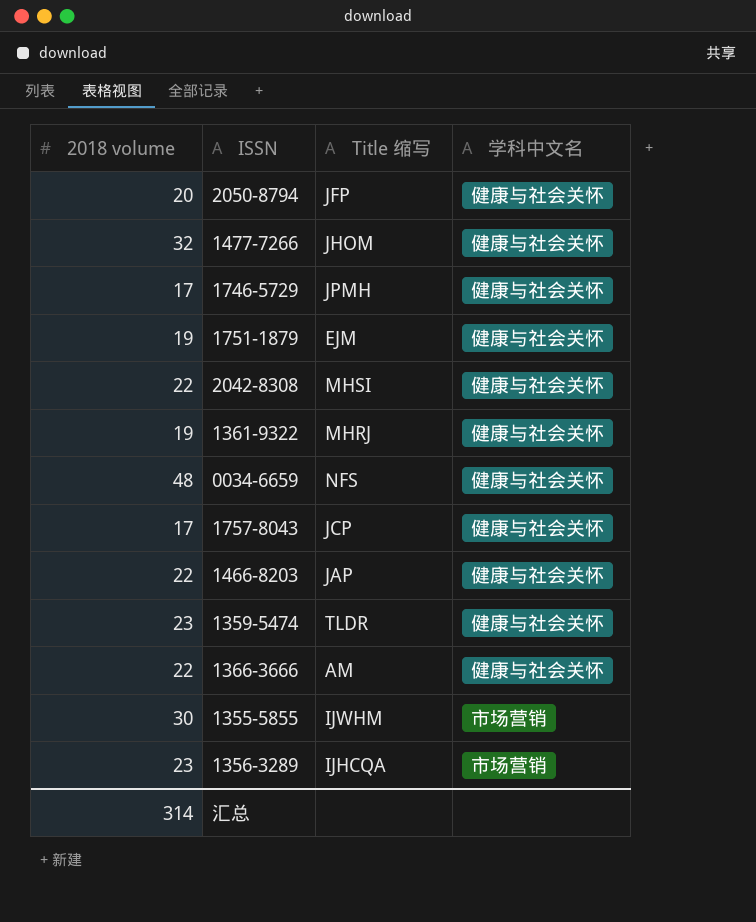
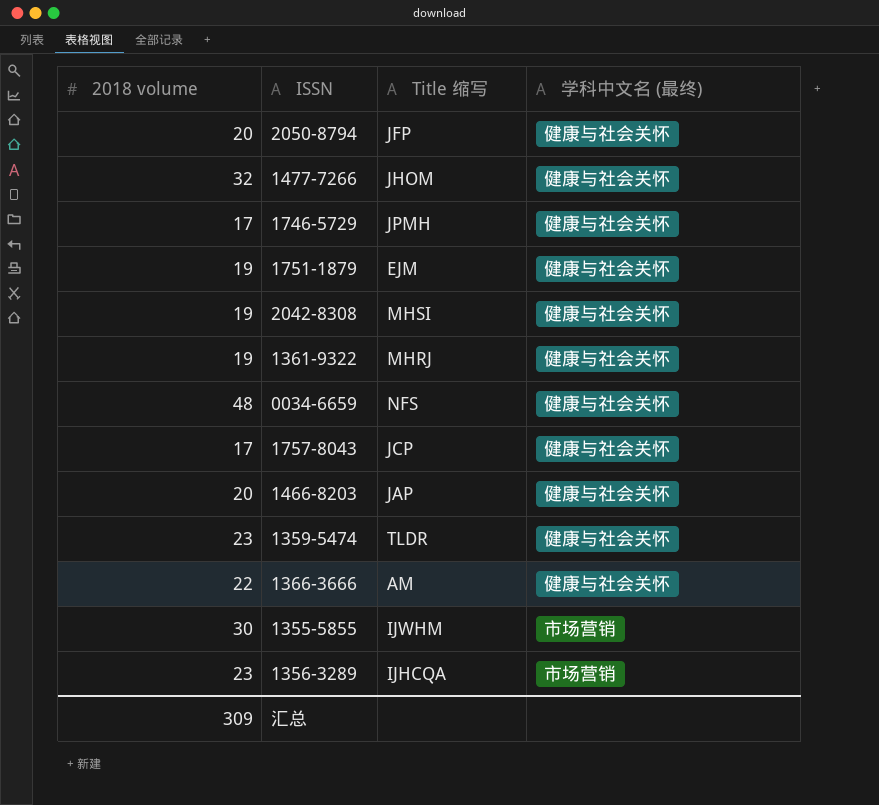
column name: 学科中文名 -> 学科中文名 (最终)
2042-8308 | 2018 volume: 22 -> 19
1466-8203 | 2018 volume: 22 -> 20
汇总 | 2018 volume: 314 -> 309

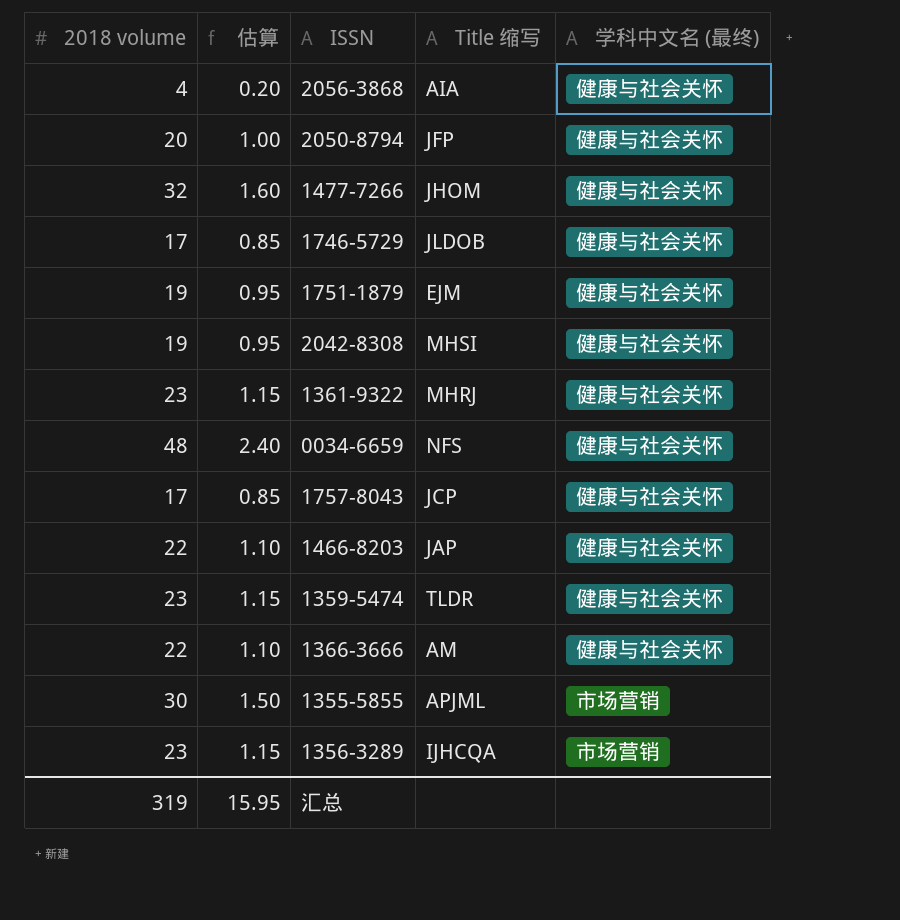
column 估算 | formula: none -> [2018 volume] * 0.05
row 2056-3868: none -> 4 | 0.20 | AIA | 健康与社会关怀
1746-5729 | Title 缩写: JPMH -> JLDOB
1361-9322 | 2018 volume: 19 -> 23
1466-8203 | 2018 volume: 20 -> 22
1355-5855 | Title 缩写: IJWHM -> APJML
汇总 | 2018 volume: 309 -> 319

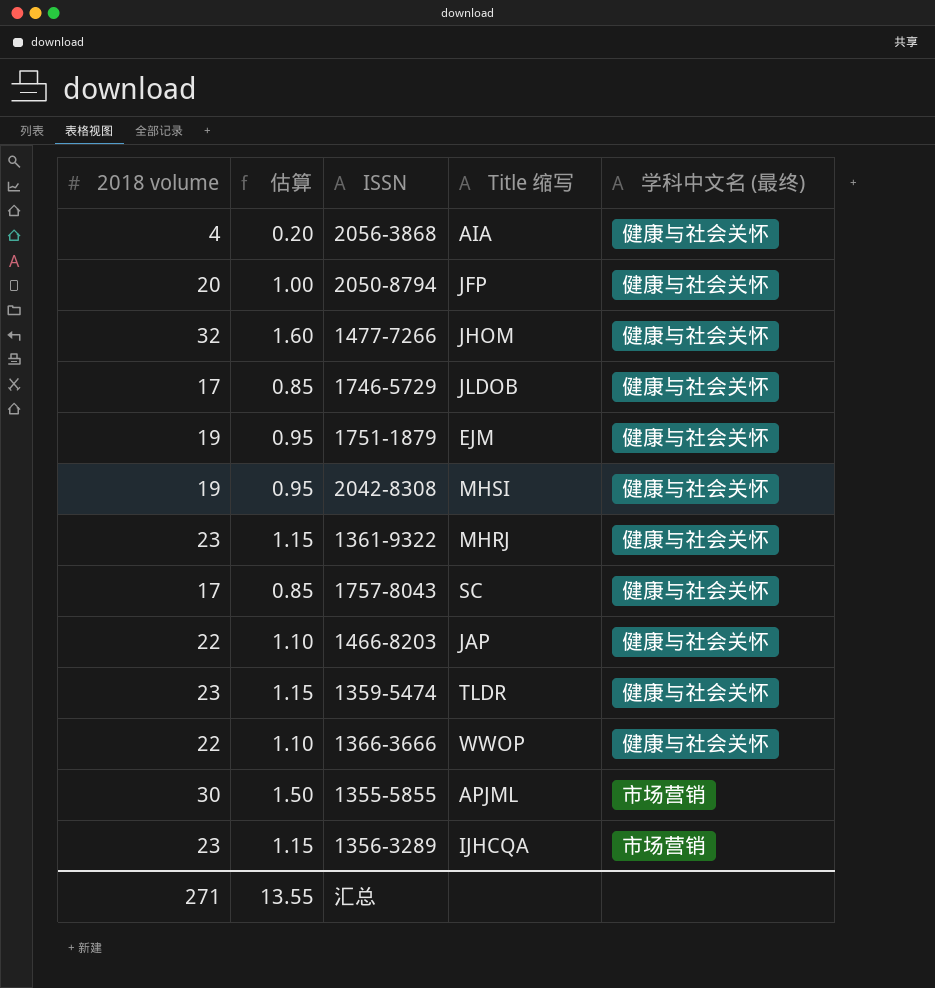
row 0034-6659: 48 | 2.40 | NFS | 健康与社会关怀 -> none
1757-8043 | Title 缩写: JCP -> SC
1366-3666 | Title 缩写: AM -> WWOP
汇总 | 2018 volume: 319 -> 271
汇总 | 估算: 15.95 -> 13.55

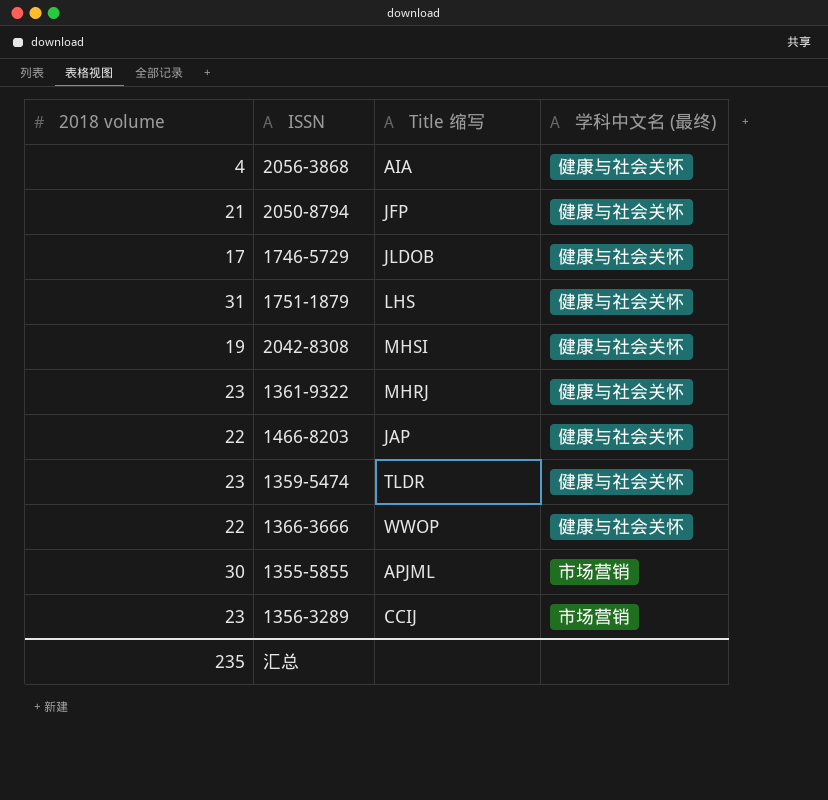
column 估算 | formula: [2018 volume] * 0.05 -> none
row 1477-7266: 32 | 1.60 | JHOM | 健康与社会关怀 -> none
row 1757-8043: 17 | 0.85 | SC | 健康与社会关怀 -> none
2050-8794 | 2018 volume: 20 -> 21
1751-1879 | 2018 volume: 19 -> 31
1751-1879 | Title 缩写: EJM -> LHS
1356-3289 | Title 缩写: IJHCQA -> CCIJ
汇总 | 2018 volume: 271 -> 235

